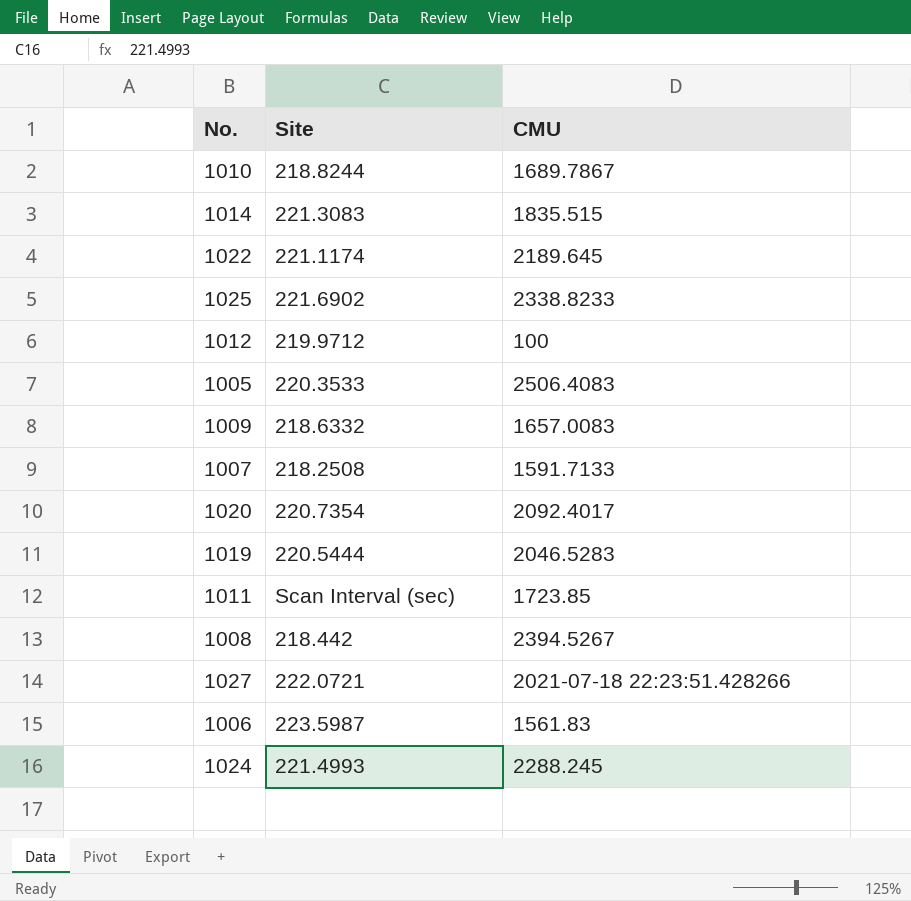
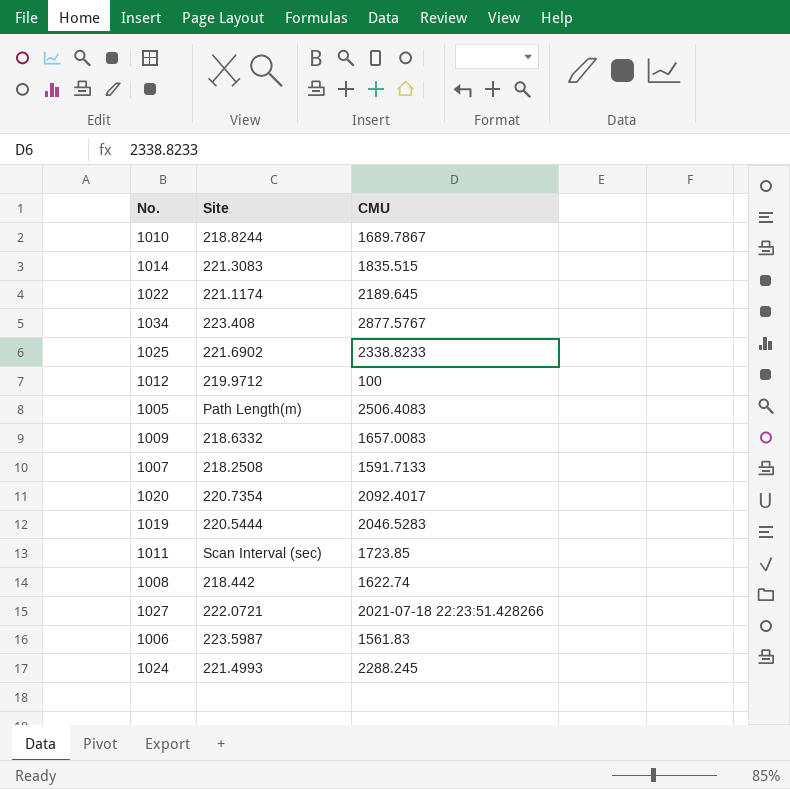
row 1034: none -> 223.408 | 2877.5767
1005 | Site: 220.3533 -> Path Length(m)
1008 | CMU: 2394.5267 -> 1622.74

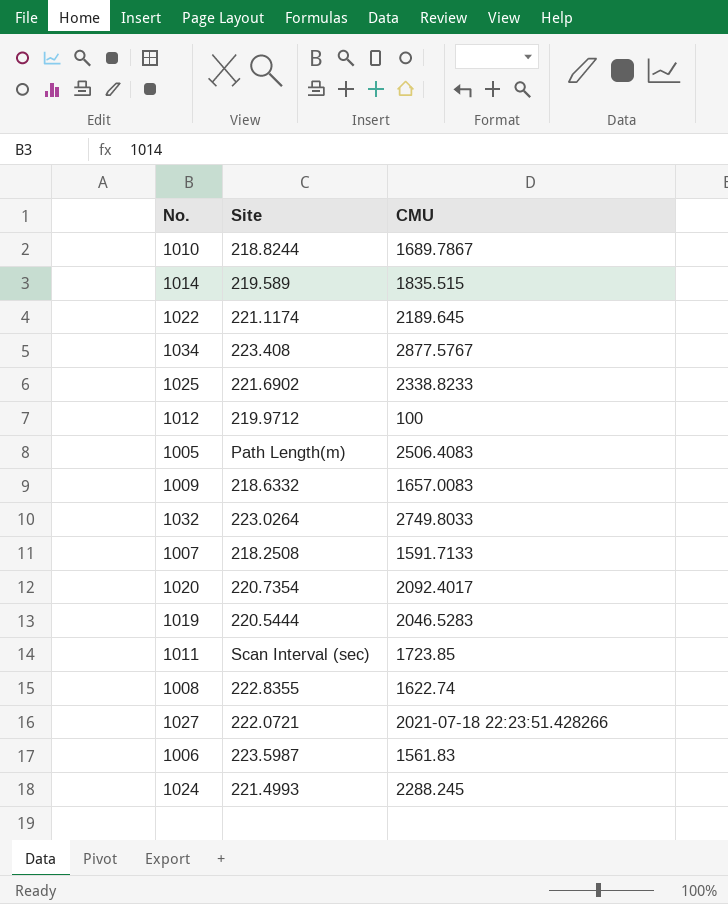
1014 | Site: 221.3083 -> 219.589
row 1032: none -> 223.0264 | 2749.8033
1008 | Site: 218.442 -> 222.8355

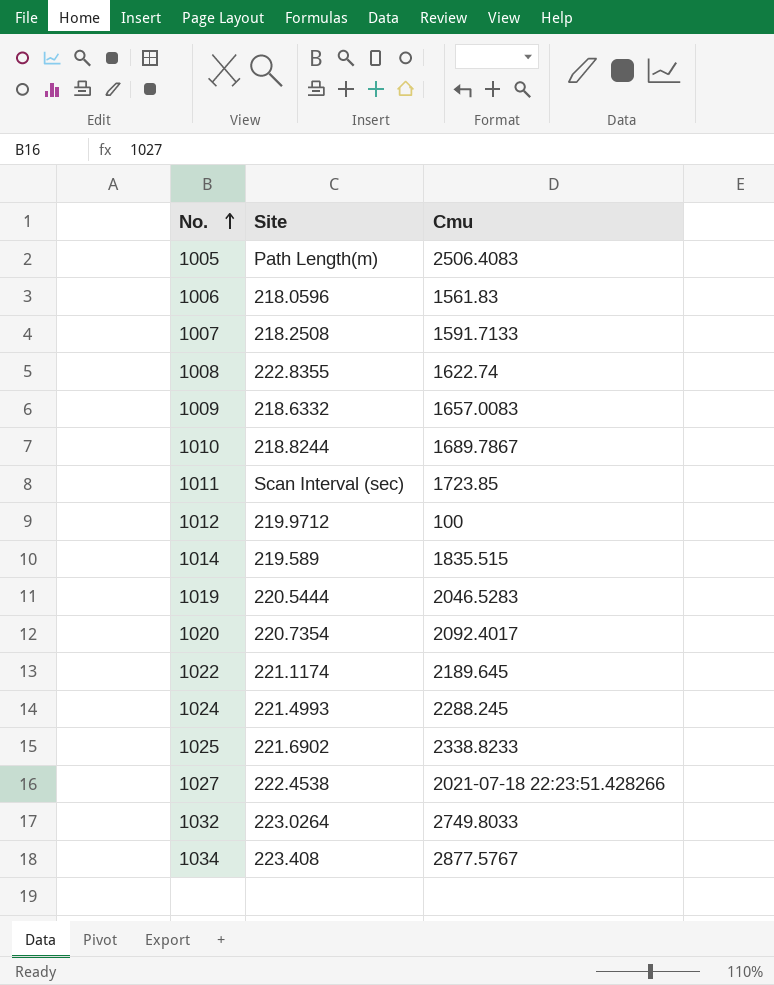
row order: none -> No. ascending
column name: CMU -> Cmu
1006 | Site: 223.5987 -> 218.0596
1027 | Site: 222.0721 -> 222.4538

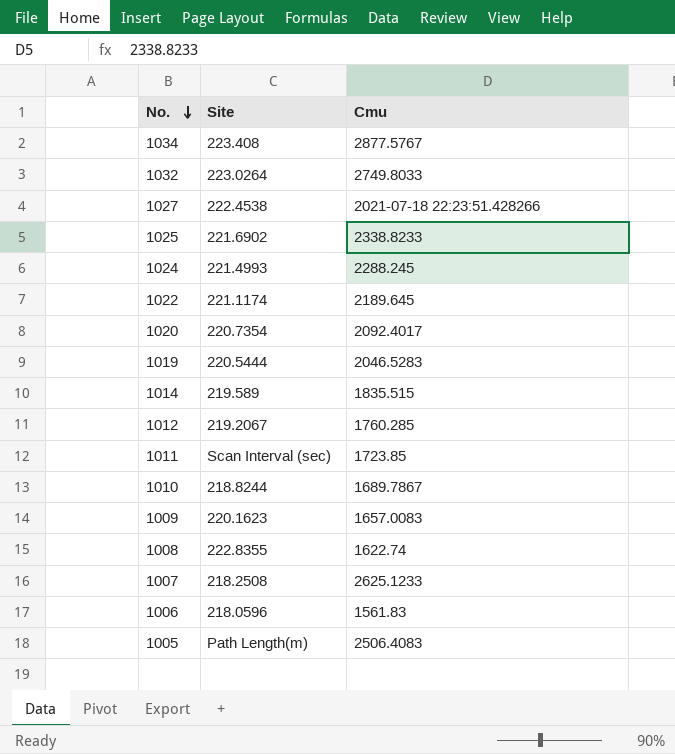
row order: No. ascending -> No. descending
1012 | Site: 219.9712 -> 219.2067
1012 | Cmu: 100 -> 1760.285
1009 | Site: 218.6332 -> 220.1623
1007 | Cmu: 1591.7133 -> 2625.1233

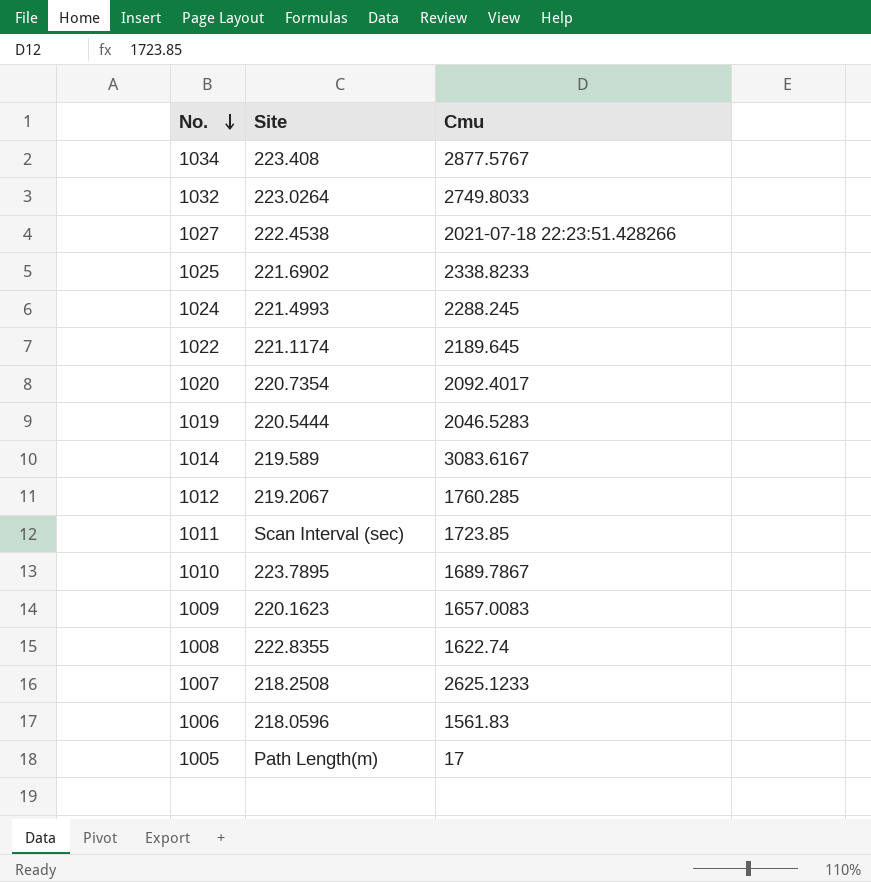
1014 | Cmu: 1835.515 -> 3083.6167
1010 | Site: 218.8244 -> 223.7895
1005 | Cmu: 2506.4083 -> 17

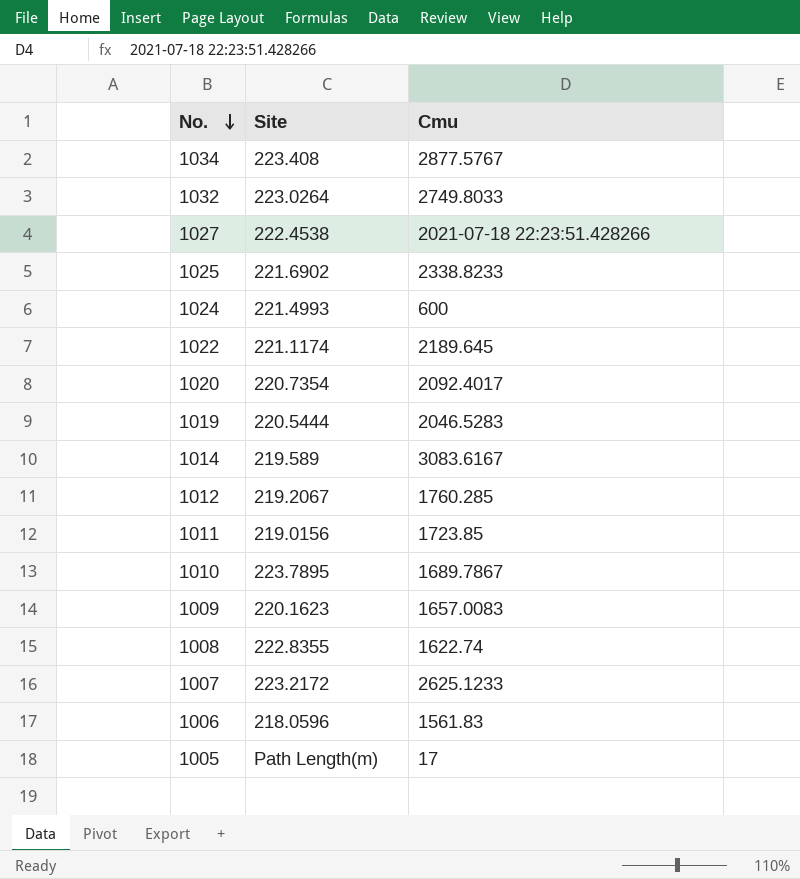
1024 | Cmu: 2288.245 -> 600
1011 | Site: Scan Interval (sec) -> 219.0156
1007 | Site: 218.2508 -> 223.2172

